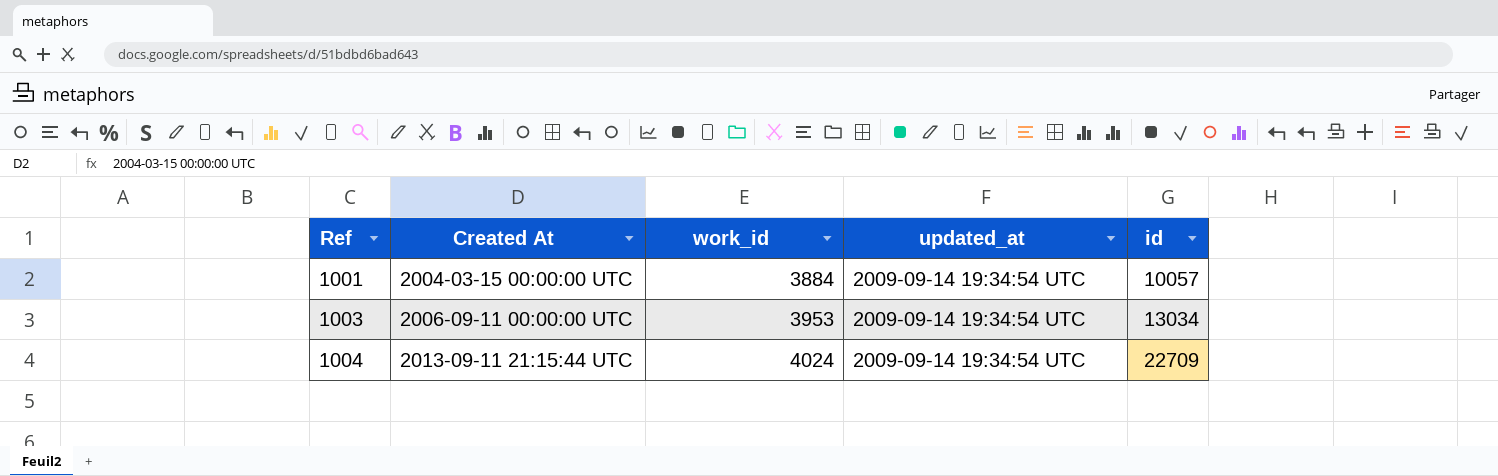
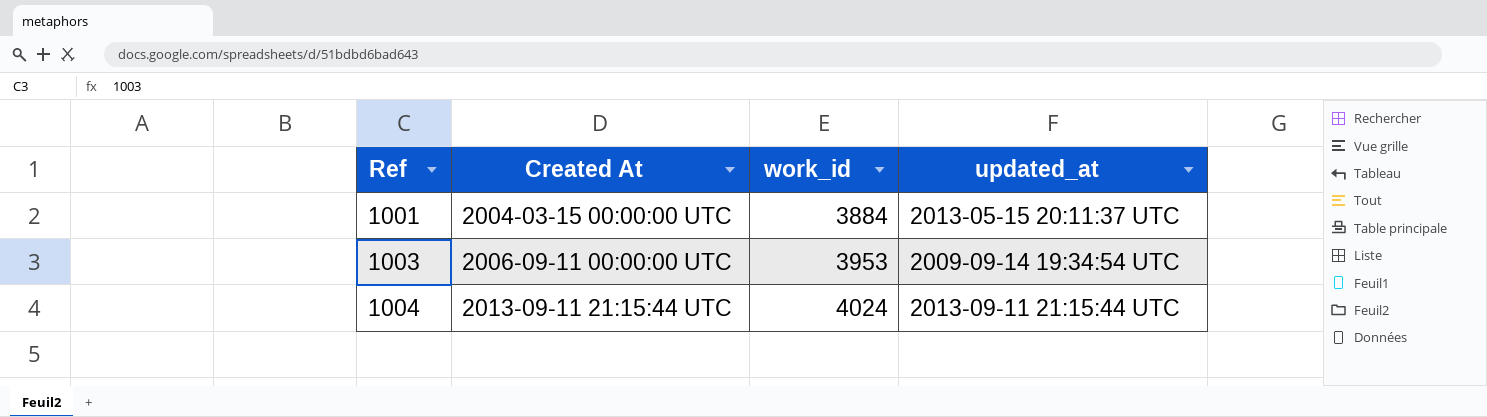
column id | position: 5 -> none
1001 | updated_at: 2009-09-14 19:34:54 UTC -> 2013-05-15 20:11:37 UTC
1004 | updated_at: 2009-09-14 19:34:54 UTC -> 2013-09-11 21:15:44 UTC

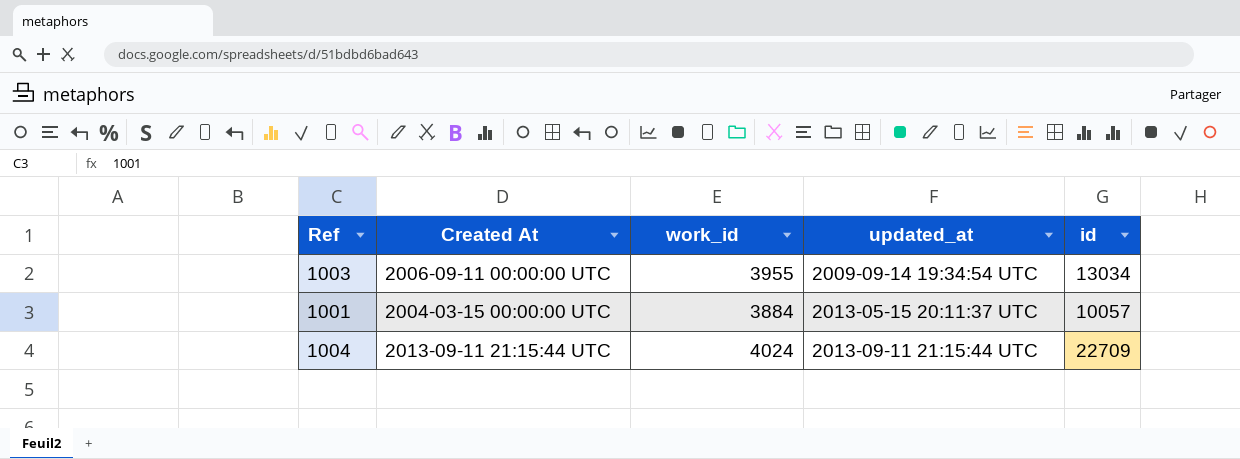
row order: Ref ascending -> updated_at ascending
column id | position: none -> 5
1003 | work_id: 3953 -> 3955

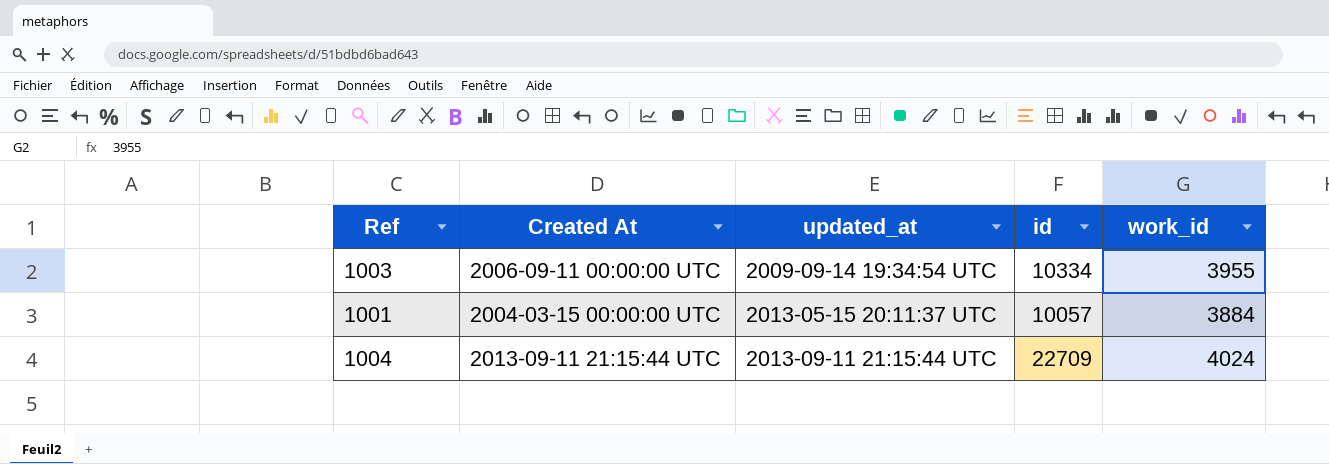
column work_id | position: 3 -> 5
1003 | id: 13034 -> 10334

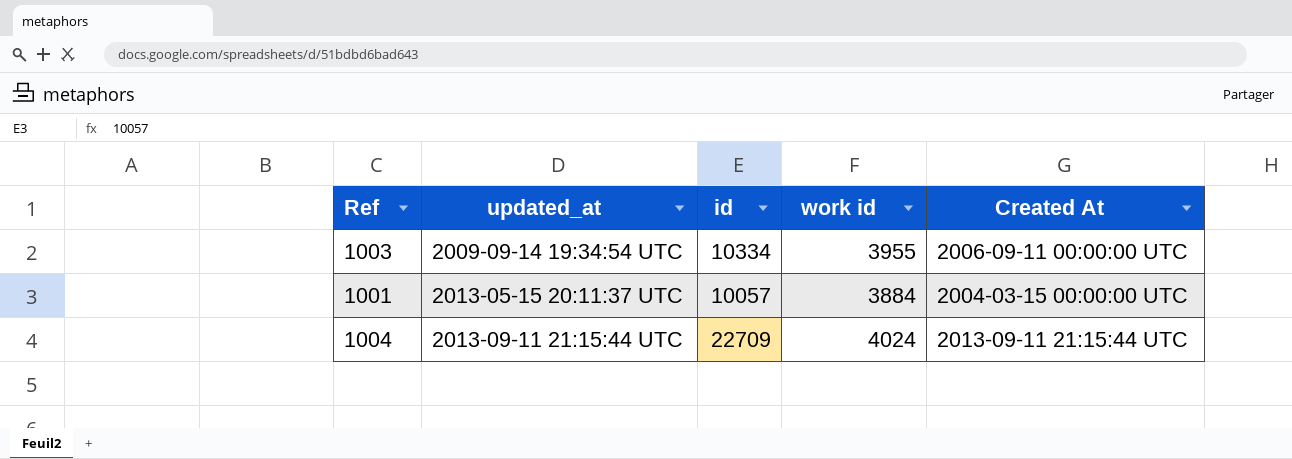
column name: work_id -> work id
column Created At | position: 2 -> 5

